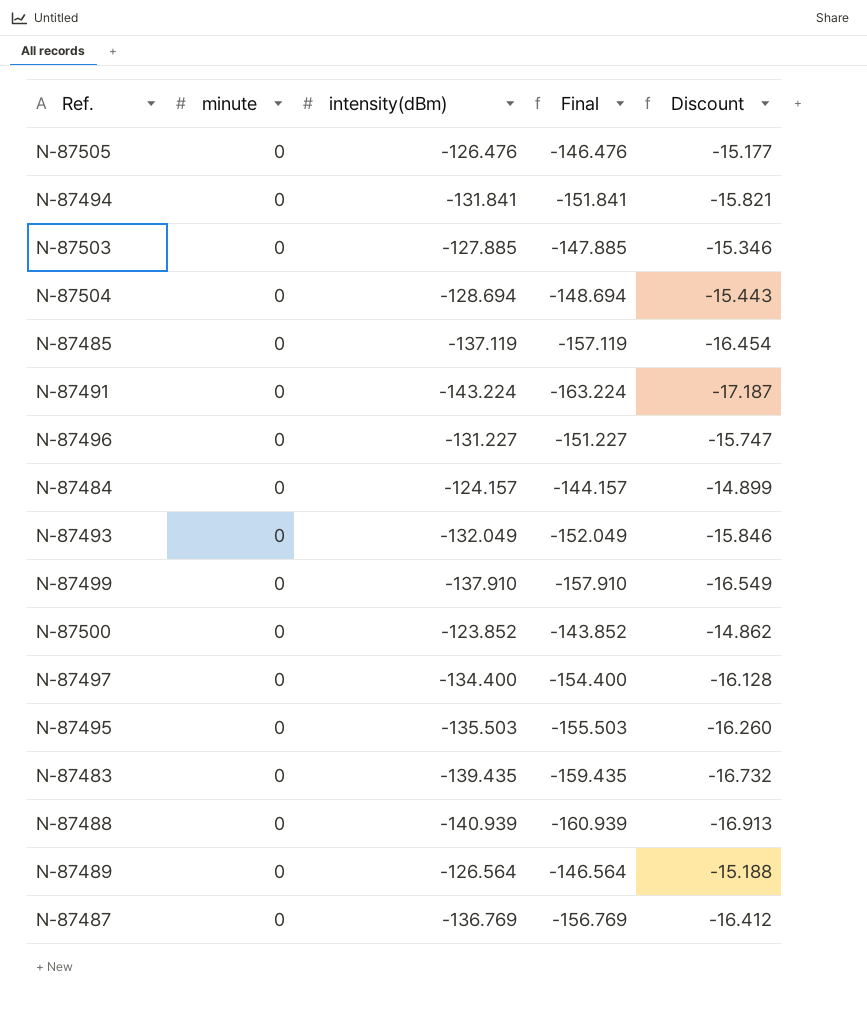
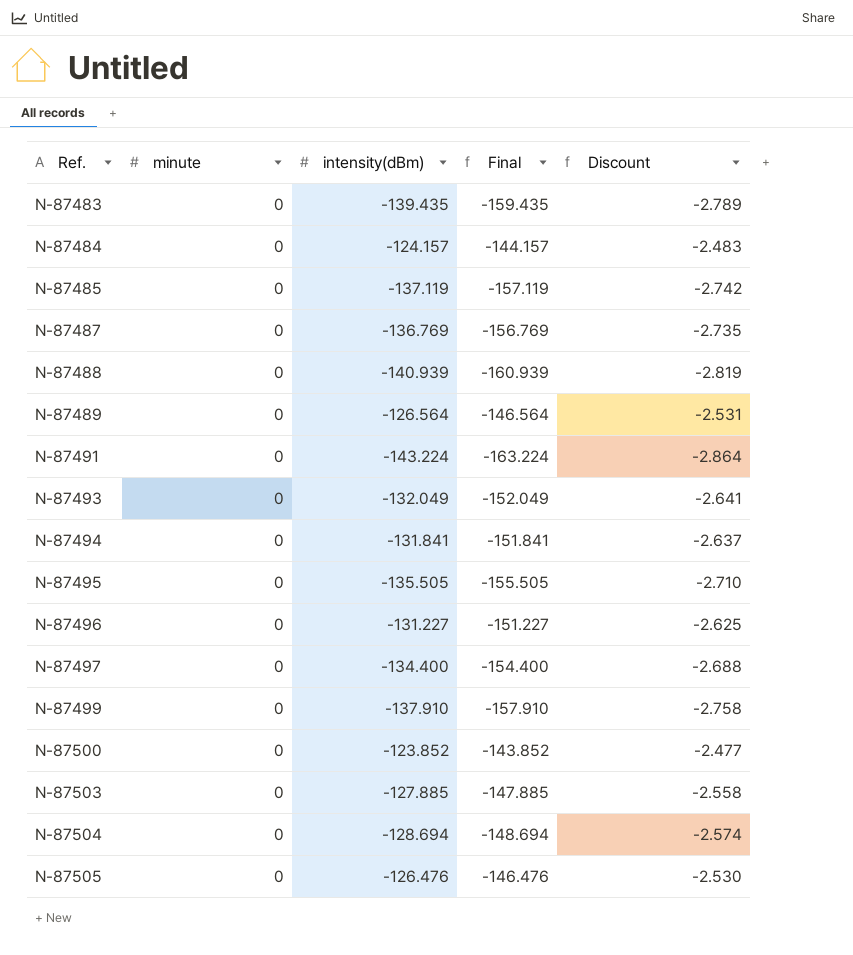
row order: none -> Ref. ascending
column Discount | formula: [intensity(dBm)] * 0.12 -> [intensity(dBm)] * 0.02
N-87495 | intensity(dBm): -135.503 -> -135.505
N-87495 | Final: -155.503 -> -155.505

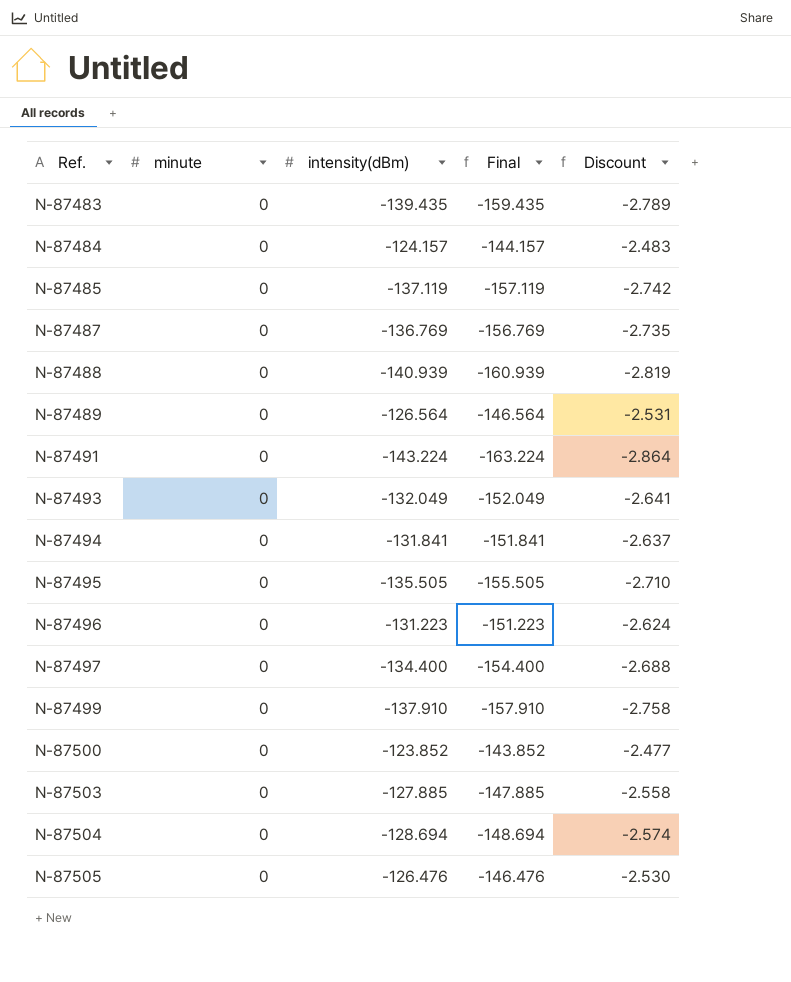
N-87496 | intensity(dBm): -131.227 -> -131.223
N-87496 | Final: -151.227 -> -151.223
N-87496 | Discount: -2.625 -> -2.624

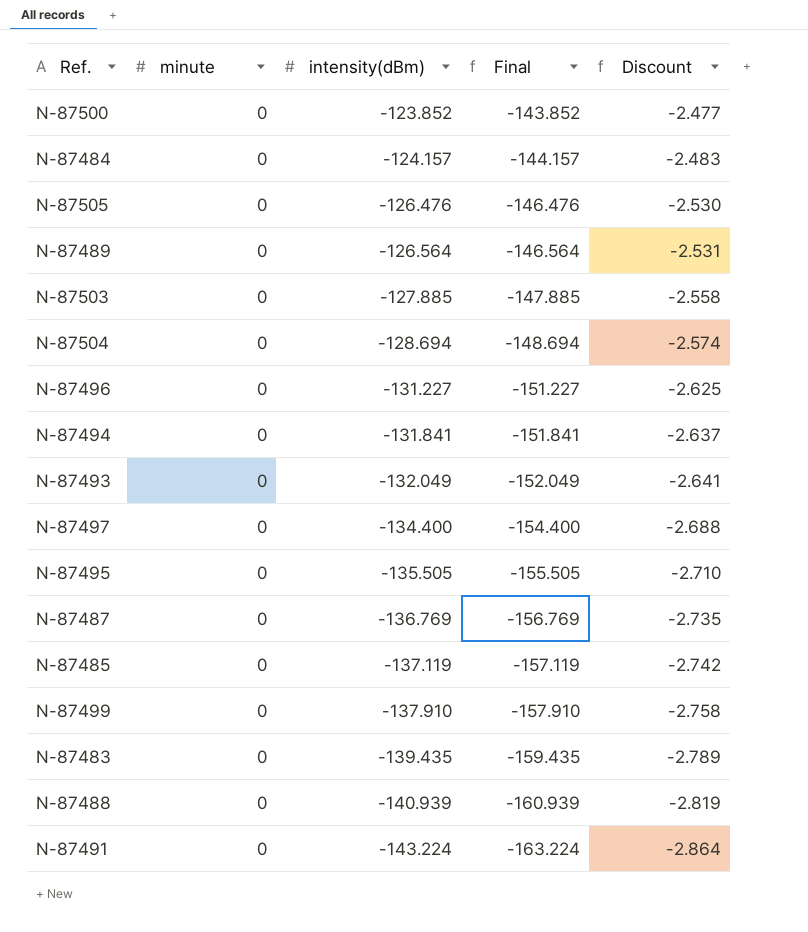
row order: Ref. ascending -> intensity(dBm) descending
N-87496 | intensity(dBm): -131.223 -> -131.227
N-87496 | Final: -151.223 -> -151.227
N-87496 | Discount: -2.624 -> -2.625

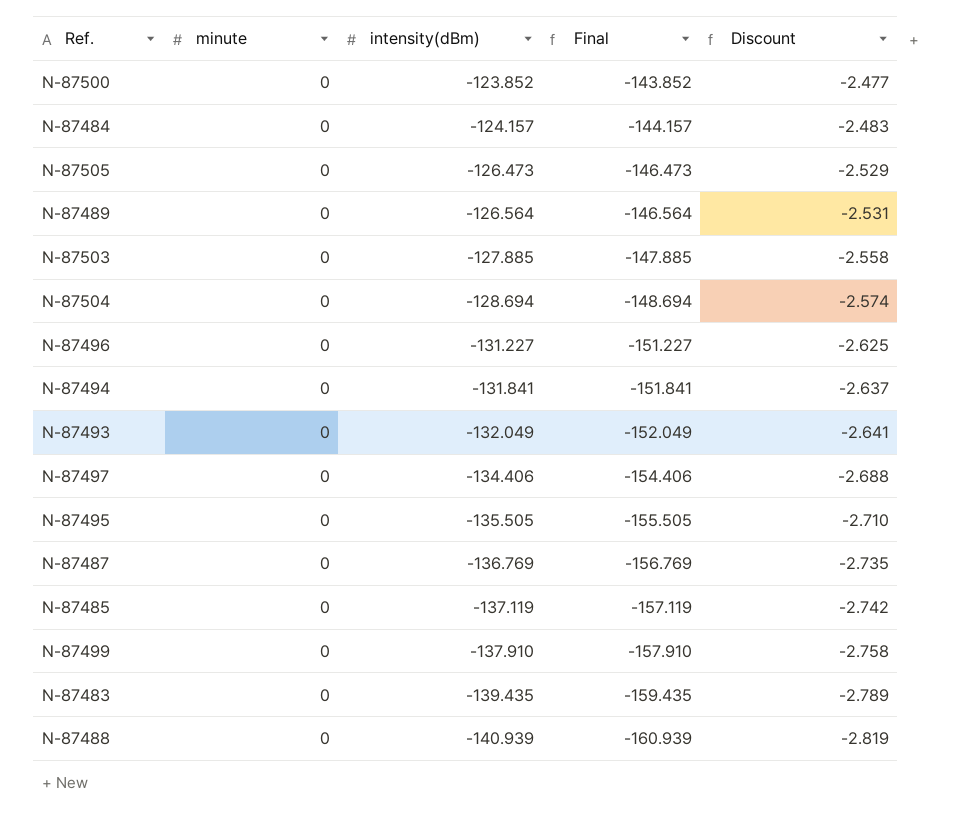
row N-87491: 0 | -143.224 | -163.224 | -2.864 -> none
N-87505 | intensity(dBm): -126.476 -> -126.473
N-87505 | Final: -146.476 -> -146.473
N-87505 | Discount: -2.530 -> -2.529
N-87497 | intensity(dBm): -134.400 -> -134.406
N-87497 | Final: -154.400 -> -154.406

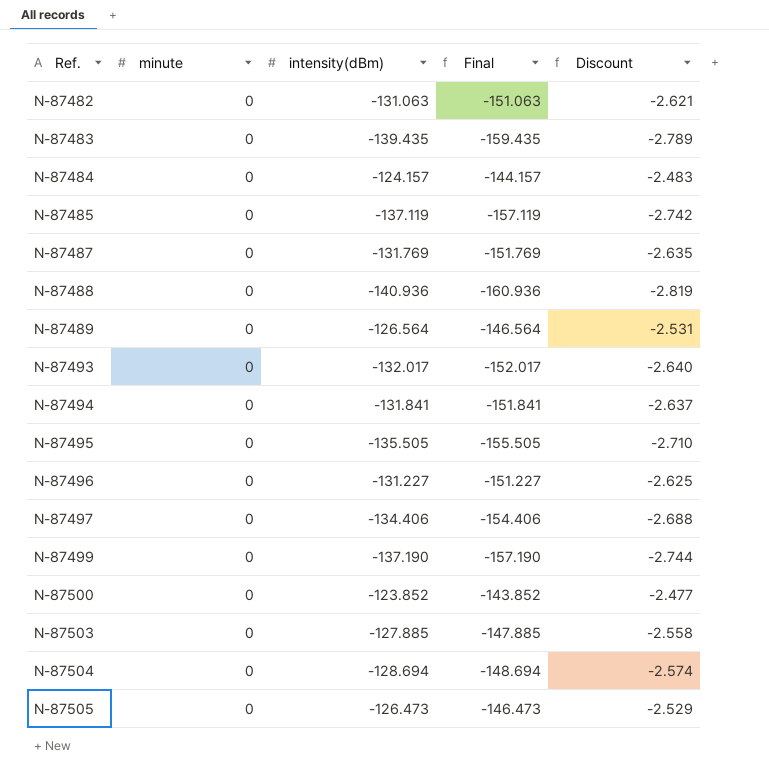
row order: intensity(dBm) descending -> Ref. ascending
row N-87482: none -> 0 | -131.063 | -151.063 | -2.621
N-87487 | intensity(dBm): -136.769 -> -131.769
N-87487 | Final: -156.769 -> -151.769
N-87487 | Discount: -2.735 -> -2.635
N-87488 | intensity(dBm): -140.939 -> -140.936
N-87488 | Final: -160.939 -> -160.936
N-87493 | intensity(dBm): -132.049 -> -132.017
N-87493 | Final: -152.049 -> -152.017
N-87493 | Discount: -2.641 -> -2.640
N-87499 | intensity(dBm): -137.910 -> -137.190
N-87499 | Final: -157.910 -> -157.190
N-87499 | Discount: -2.758 -> -2.744

